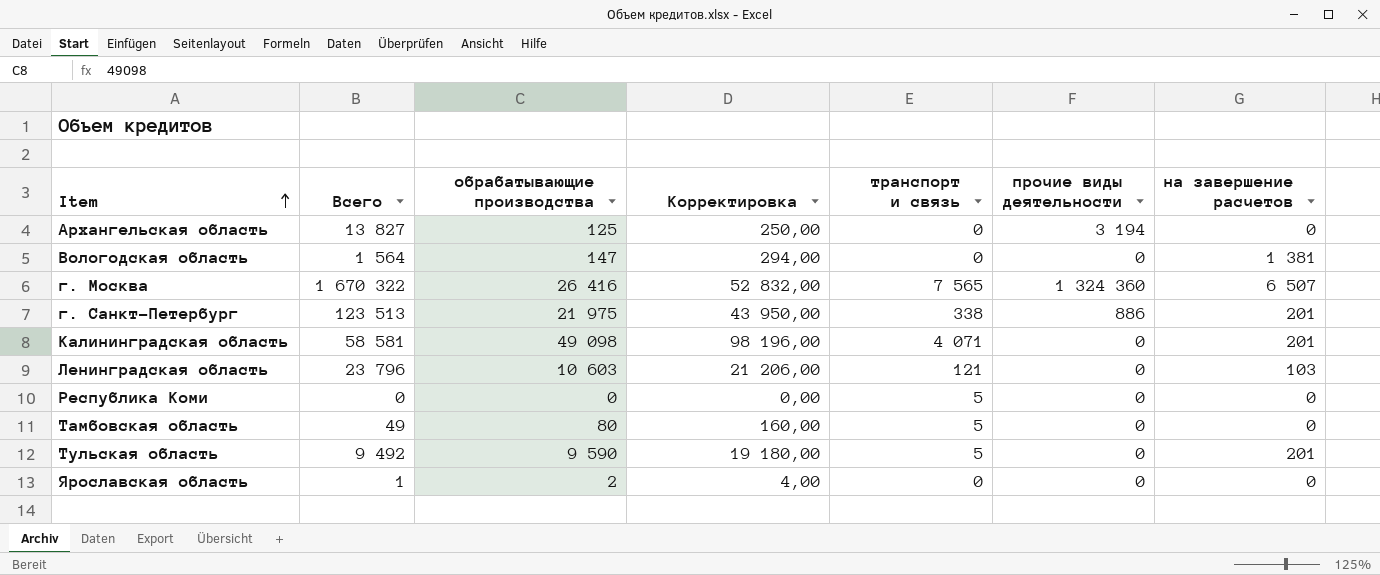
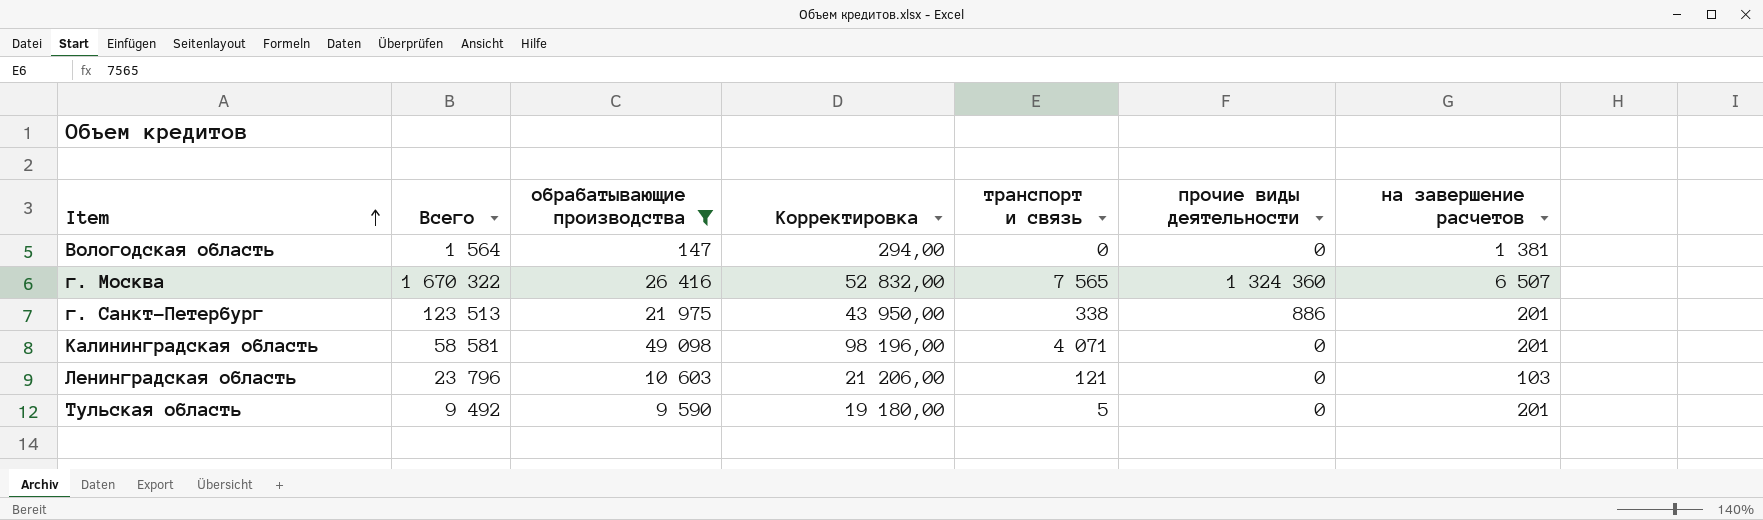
filter: none -> обрабатывающие производства >= 147

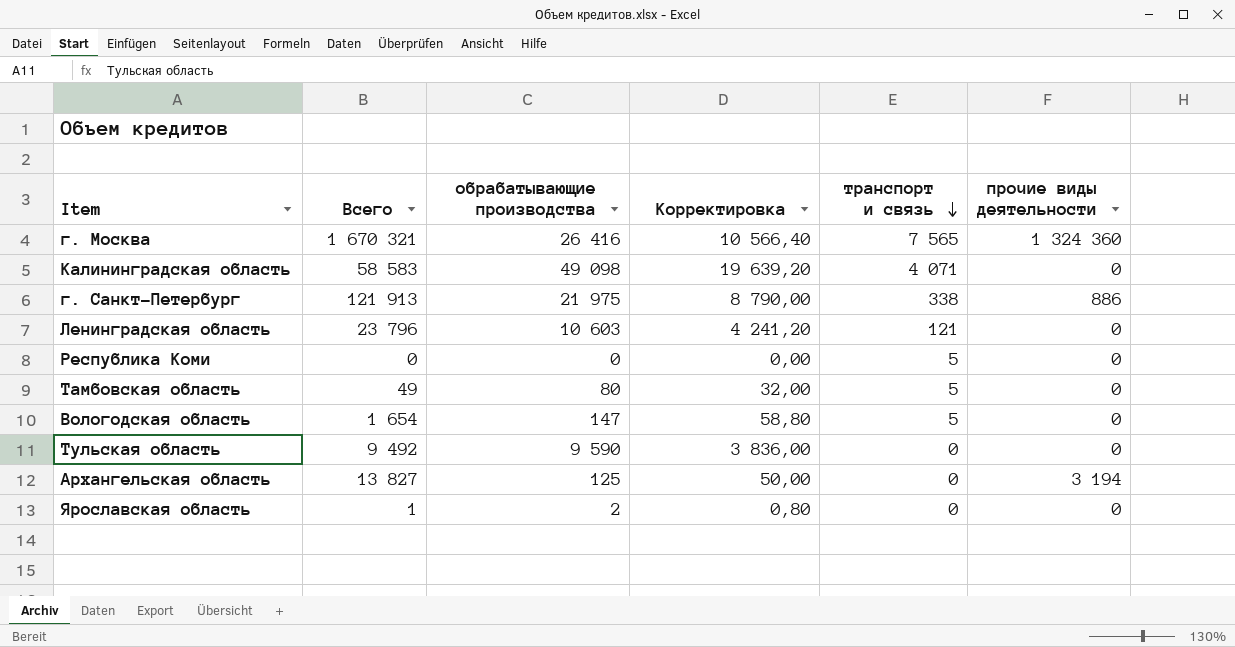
filter: обрабатывающие производства >= 147 -> none
row order: Item ascending -> транспорт и связь descending
column на завершение расчетов | position: 7 -> none
column Корректировка | formula: [обрабатывающие производства] * 2 -> [обрабатывающие производства] * 0,4
г. Москва | Всего: 1 670 322 -> 1 670 321
Калининградская область | Всего: 58 581 -> 58 583
г. Санкт-Петербург | Всего: 123 513 -> 121 913
Вологодская область | Всего: 1 564 -> 1 654
Вологодская область | транспорт и связь: 0 -> 5
Тульская область | транспорт и связь: 5 -> 0

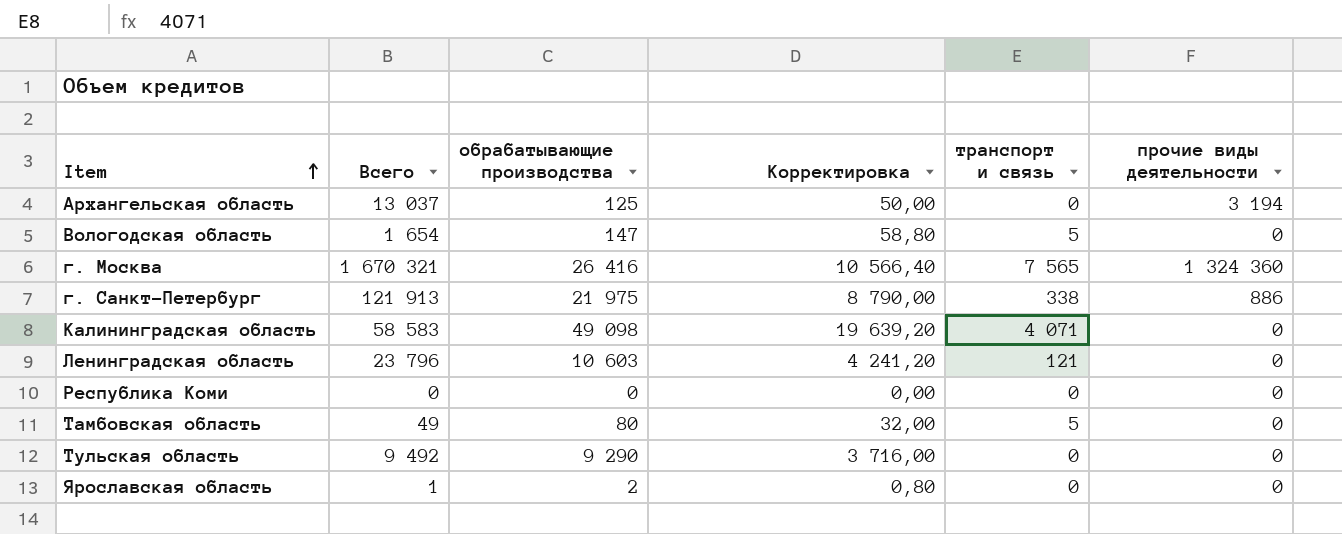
row order: транспорт и связь descending -> Item ascending
Архангельская область | Всего: 13 827 -> 13 037
Республика Коми | транспорт и связь: 5 -> 0
Тульская область | обрабатывающие производства: 9 590 -> 9 290
Тульская область | Корректировка: 3 836,00 -> 3 716,00

